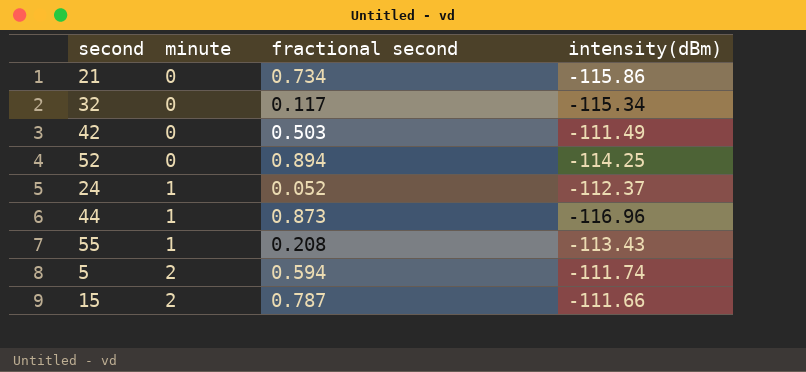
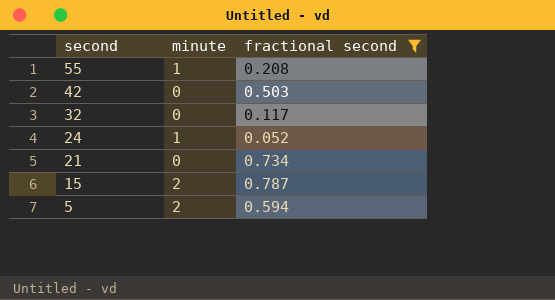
filter: none -> fractional second <= 0.787
row order: minute ascending -> second descending
column intensity(dBm) | position: 4 -> none

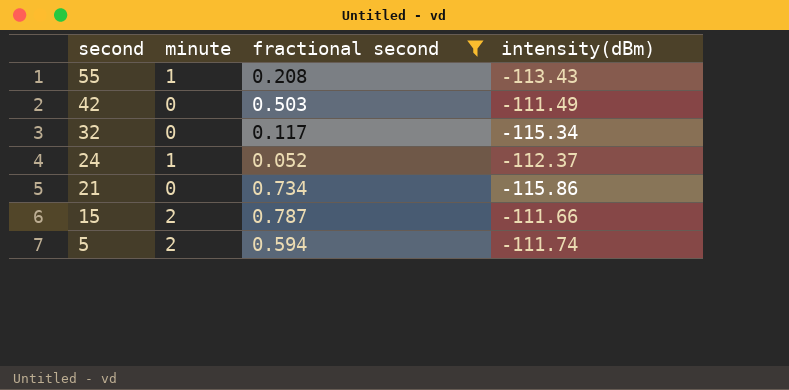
column intensity(dBm) | position: none -> 4

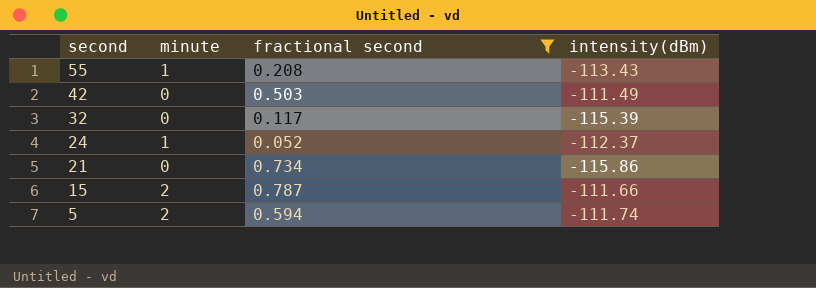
32 | intensity(dBm): -115.34 -> -115.39

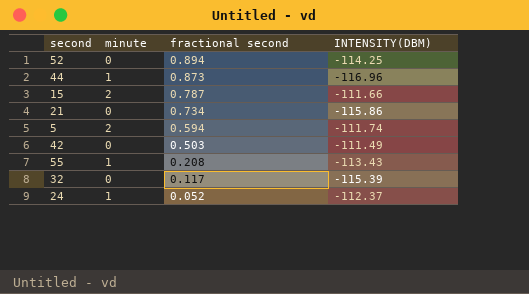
filter: fractional second <= 0.787 -> none
row order: second descending -> fractional second descending
column name: intensity(dBm) -> INTENSITY(DBM)

